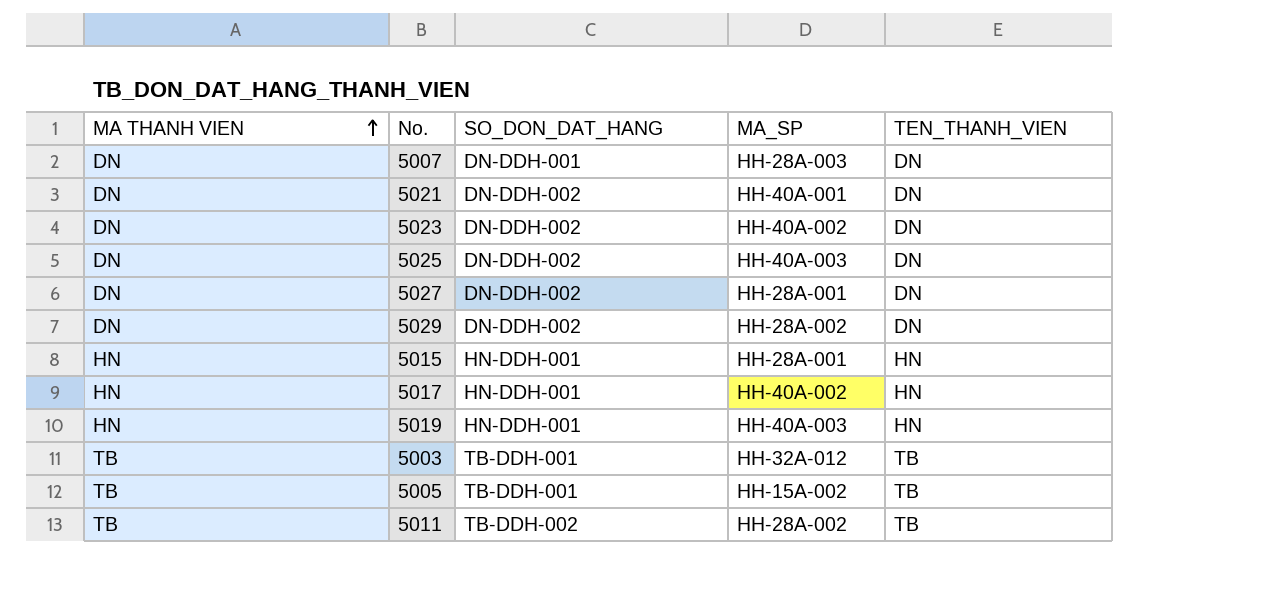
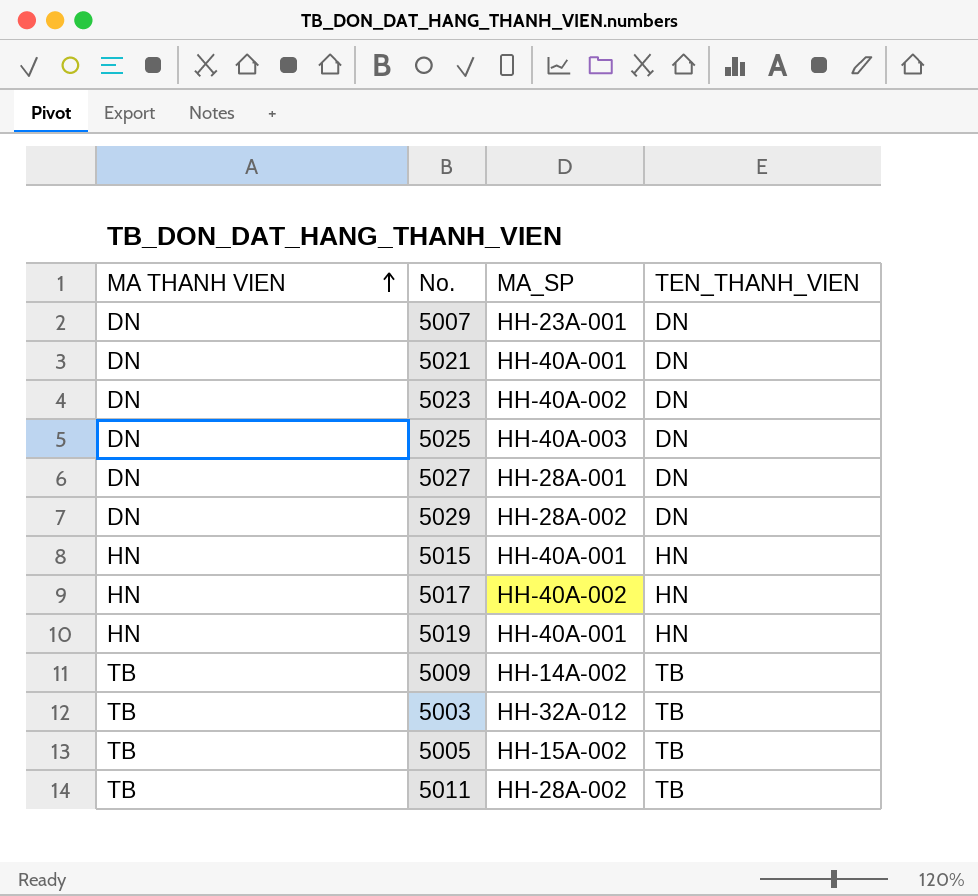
column SO_DON_DAT_HANG | position: 3 -> none
5007 | MA_SP: HH-28A-003 -> HH-23A-001
5015 | MA_SP: HH-28A-001 -> HH-40A-001
5019 | MA_SP: HH-40A-003 -> HH-40A-001
row 5009: none -> TB | HH-14A-002 | TB

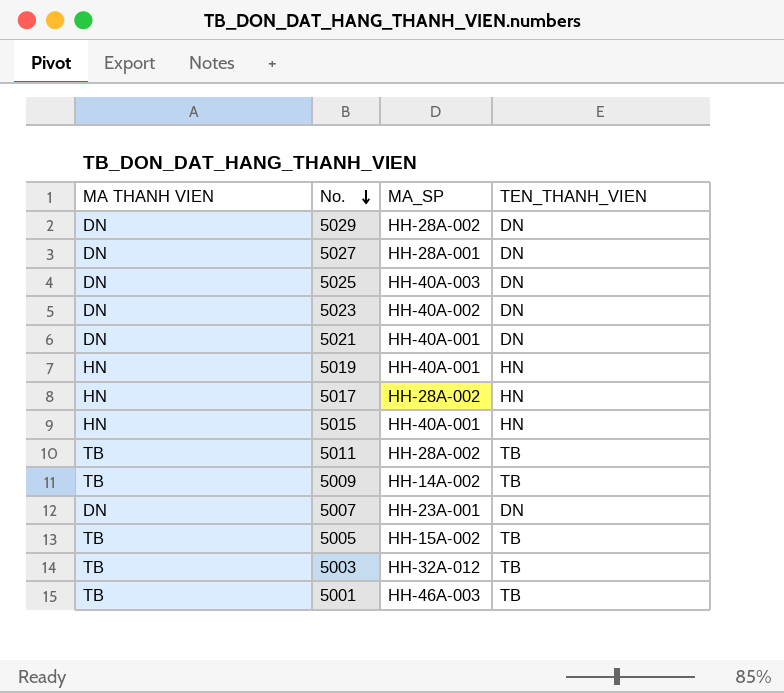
row order: MA THANH VIEN ascending -> No. descending
5017 | MA_SP: HH-40A-002 -> HH-28A-002
row 5001: none -> TB | HH-46A-003 | TB

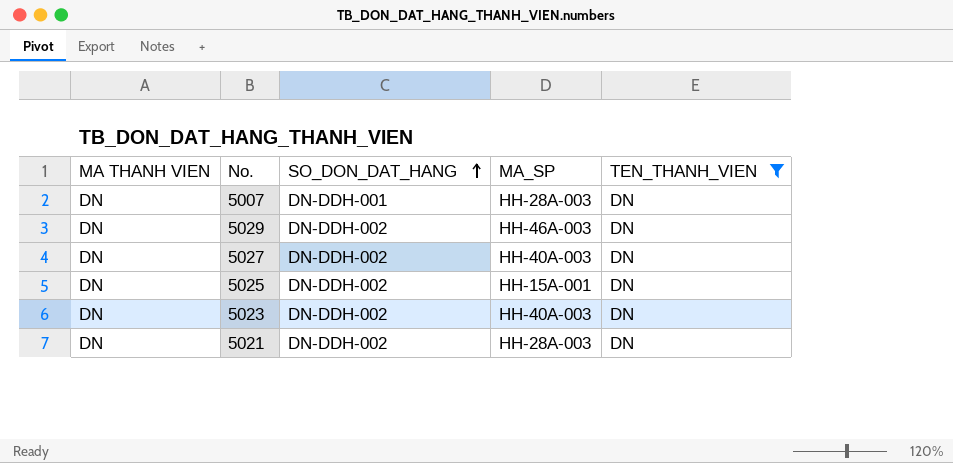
filter: none -> TEN_THANH_VIEN = DN
row order: No. descending -> SO_DON_DAT_HANG ascending
column SO_DON_DAT_HANG | position: none -> 3
5007 | MA_SP: HH-23A-001 -> HH-28A-003
5029 | MA_SP: HH-28A-002 -> HH-46A-003
5027 | MA_SP: HH-28A-001 -> HH-40A-003
5025 | MA_SP: HH-40A-003 -> HH-15A-001
5023 | MA_SP: HH-40A-002 -> HH-40A-003
5021 | MA_SP: HH-40A-001 -> HH-28A-003

